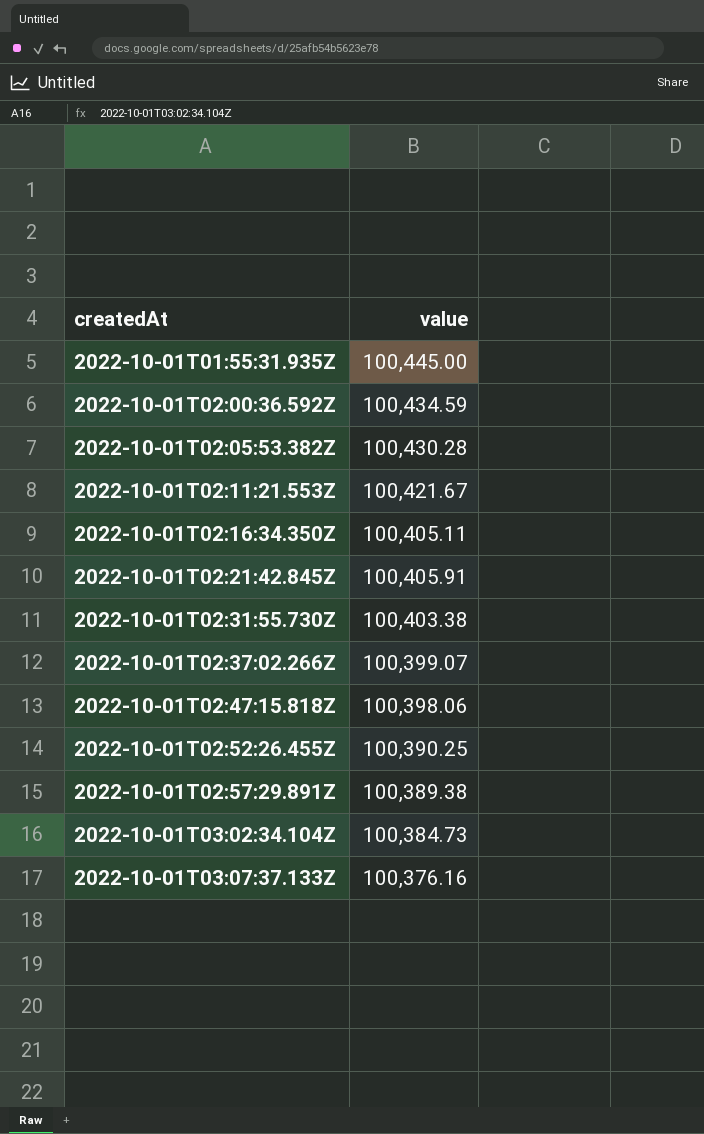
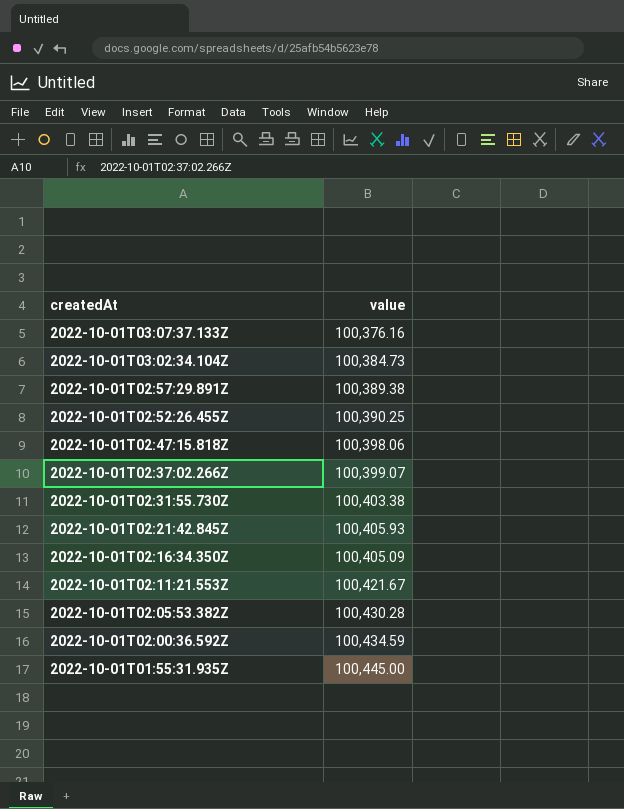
row order: createdAt ascending -> createdAt descending
2022-10-01T02:21:42.845Z | value: 100,405.91 -> 100,405.93
2022-10-01T02:16:34.350Z | value: 100,405.11 -> 100,405.09

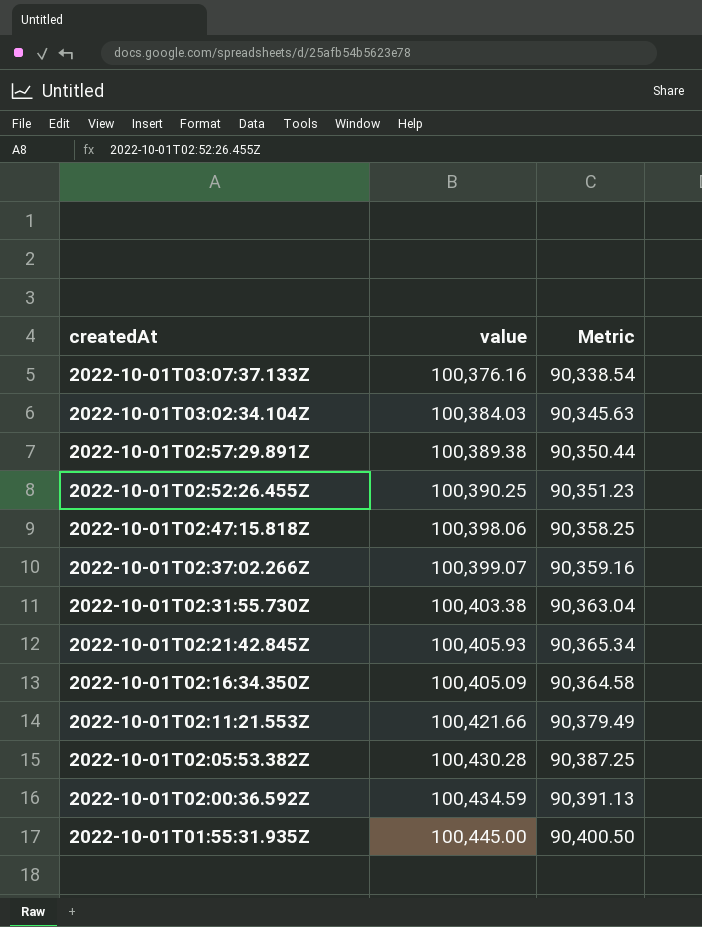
column Metric | formula: none -> [value] * 0.9
2022-10-01T03:02:34.104Z | value: 100,384.73 -> 100,384.03
2022-10-01T02:11:21.553Z | value: 100,421.67 -> 100,421.66

